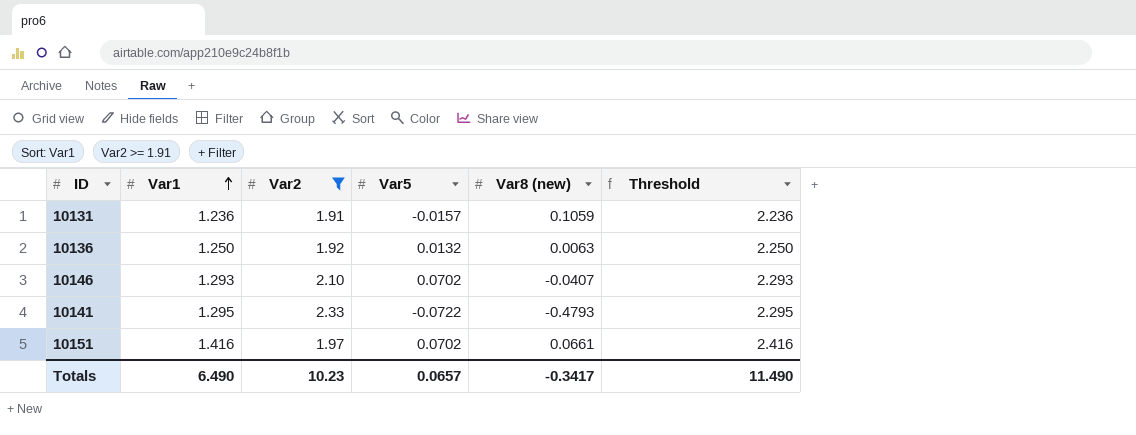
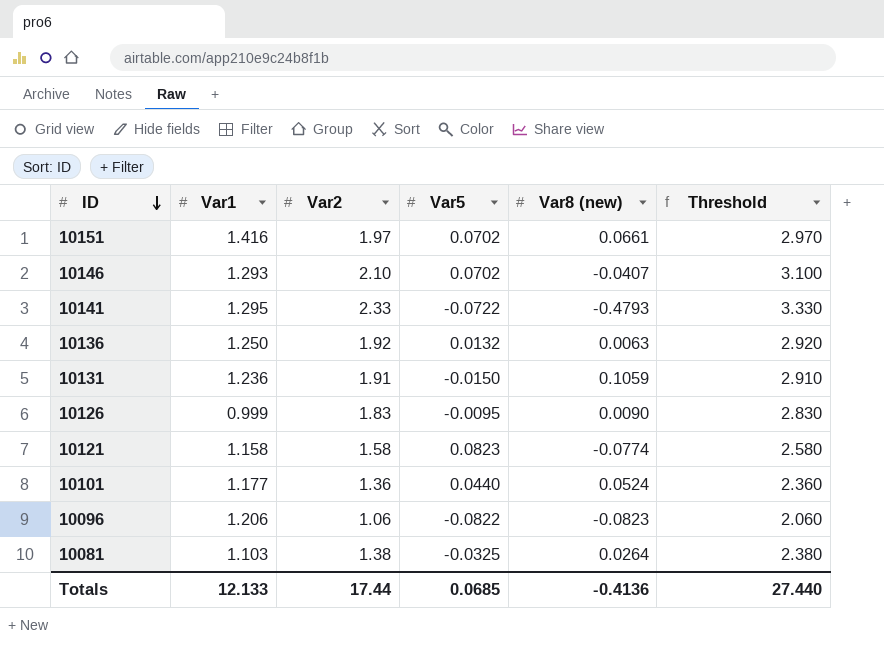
filter: Var2 >= 1.91 -> none
row order: Var1 ascending -> ID descending
column Threshold | formula: [Var1] + 1 -> [Var2] + 1
10131 | Var5: -0.0157 -> -0.0150
Totals | Var1: 6.490 -> 12.133
Totals | Var2: 10.23 -> 17.44
Totals | Var5: 0.0657 -> 0.0685
Totals | Var8 (new): -0.3417 -> -0.4136
Totals | Threshold: 11.490 -> 27.440

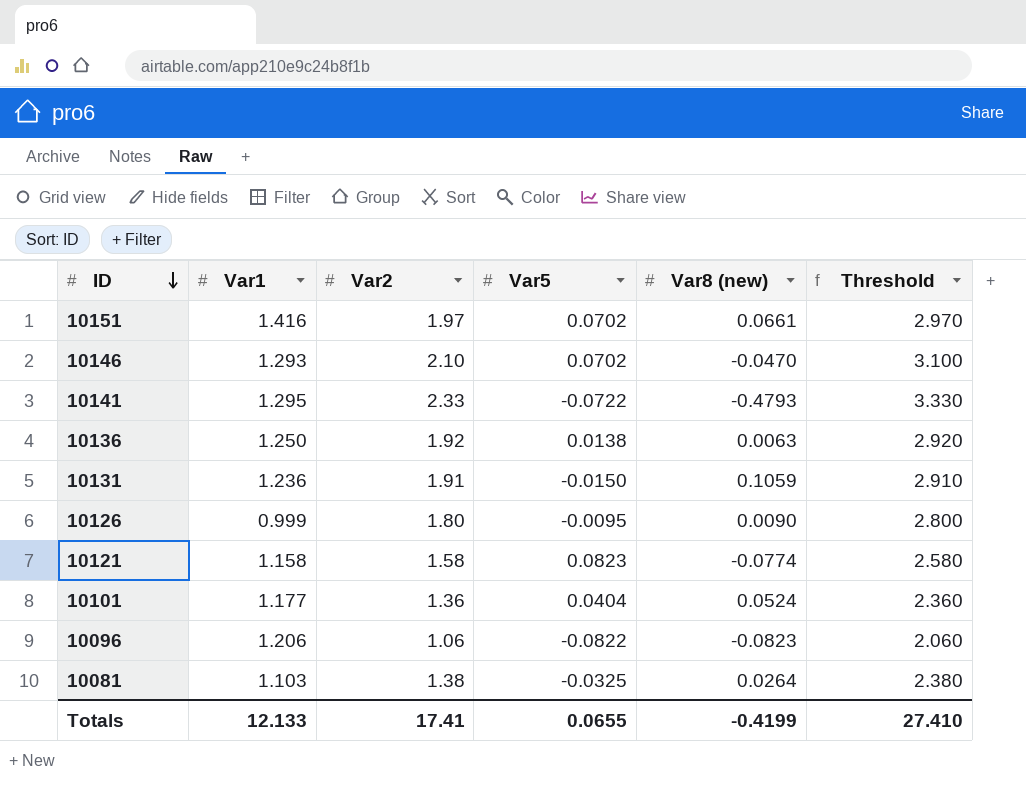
10146 | Var8 (new): -0.0407 -> -0.0470
10136 | Var5: 0.0132 -> 0.0138
10126 | Var2: 1.83 -> 1.80
10126 | Threshold: 2.830 -> 2.800
10101 | Var5: 0.0440 -> 0.0404
Totals | Var2: 17.44 -> 17.41
Totals | Var5: 0.0685 -> 0.0655
Totals | Var8 (new): -0.4136 -> -0.4199
Totals | Threshold: 27.440 -> 27.410

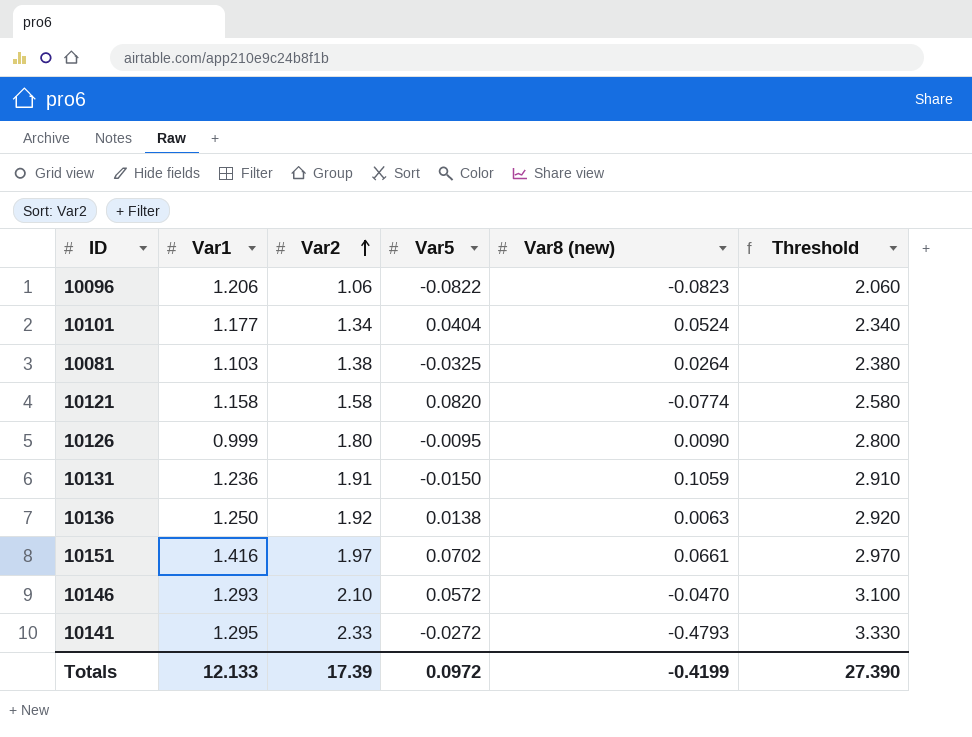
row order: ID descending -> Var2 ascending
10101 | Var2: 1.36 -> 1.34
10101 | Threshold: 2.360 -> 2.340
10121 | Var5: 0.0823 -> 0.0820
10146 | Var5: 0.0702 -> 0.0572
10141 | Var5: -0.0722 -> -0.0272
Totals | Var2: 17.41 -> 17.39
Totals | Var5: 0.0655 -> 0.0972
Totals | Threshold: 27.410 -> 27.390

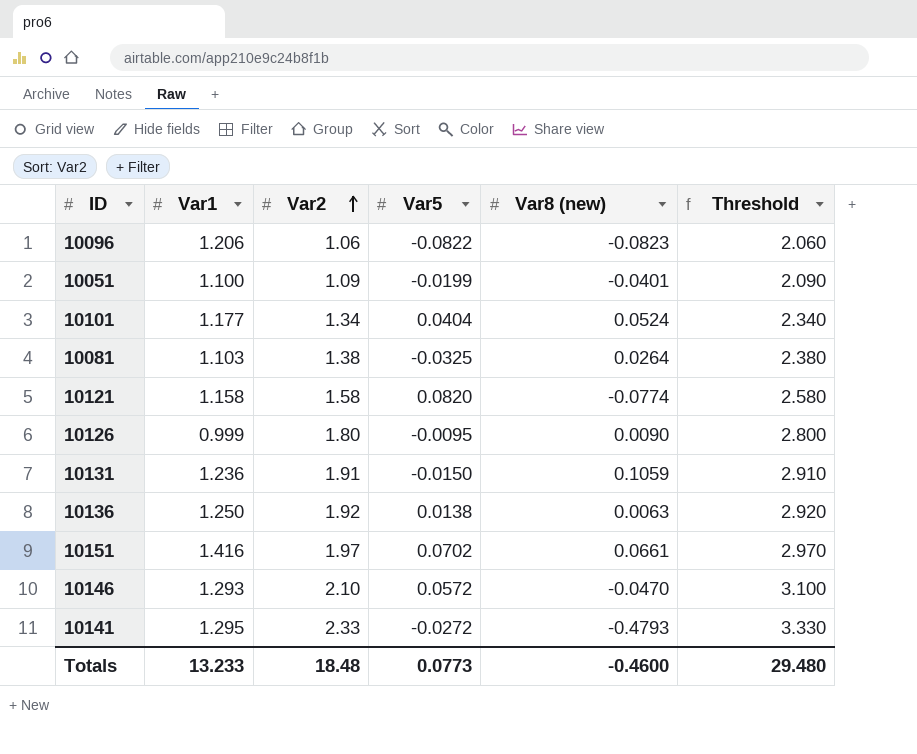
row 10051: none -> 1.100 | 1.09 | -0.0199 | -0.0401 | 2.090
Totals | Var1: 12.133 -> 13.233
Totals | Var2: 17.39 -> 18.48
Totals | Var5: 0.0972 -> 0.0773
Totals | Var8 (new): -0.4199 -> -0.4600
Totals | Threshold: 27.390 -> 29.480

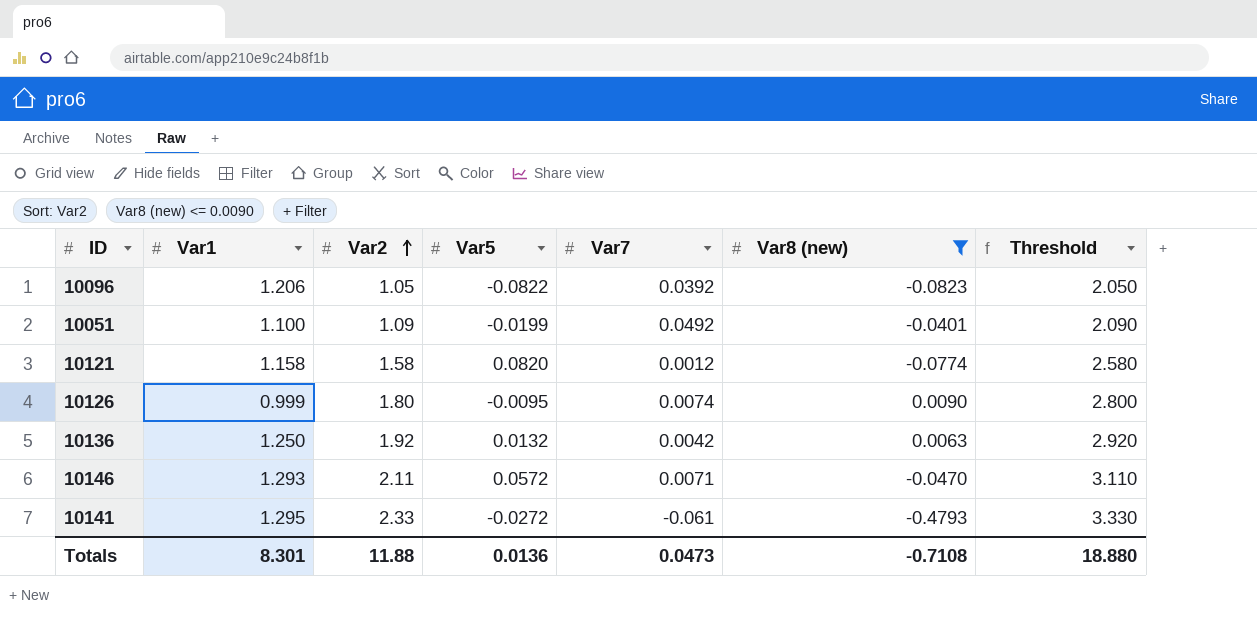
filter: none -> Var8 (new) <= 0.0090
column Var7 | position: none -> 5
10096 | Var2: 1.06 -> 1.05
10096 | Threshold: 2.060 -> 2.050
10136 | Var5: 0.0138 -> 0.0132
10146 | Var2: 2.10 -> 2.11
10146 | Threshold: 3.100 -> 3.110
Totals | Var1: 13.233 -> 8.301
Totals | Var2: 18.48 -> 11.88
Totals | Var5: 0.0773 -> 0.0136
Totals | Var8 (new): -0.4600 -> -0.7108
Totals | Threshold: 29.480 -> 18.880

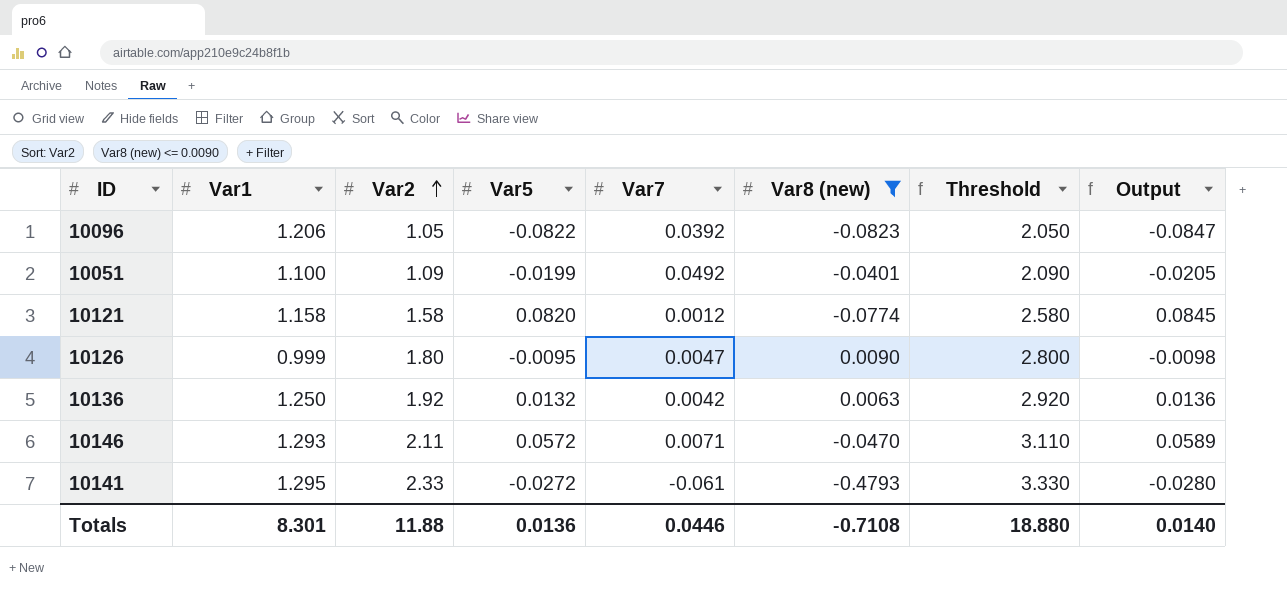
column Output | formula: none -> [Var5] * 1.03
10126 | Var7: 0.0074 -> 0.0047
Totals | Var7: 0.0473 -> 0.0446

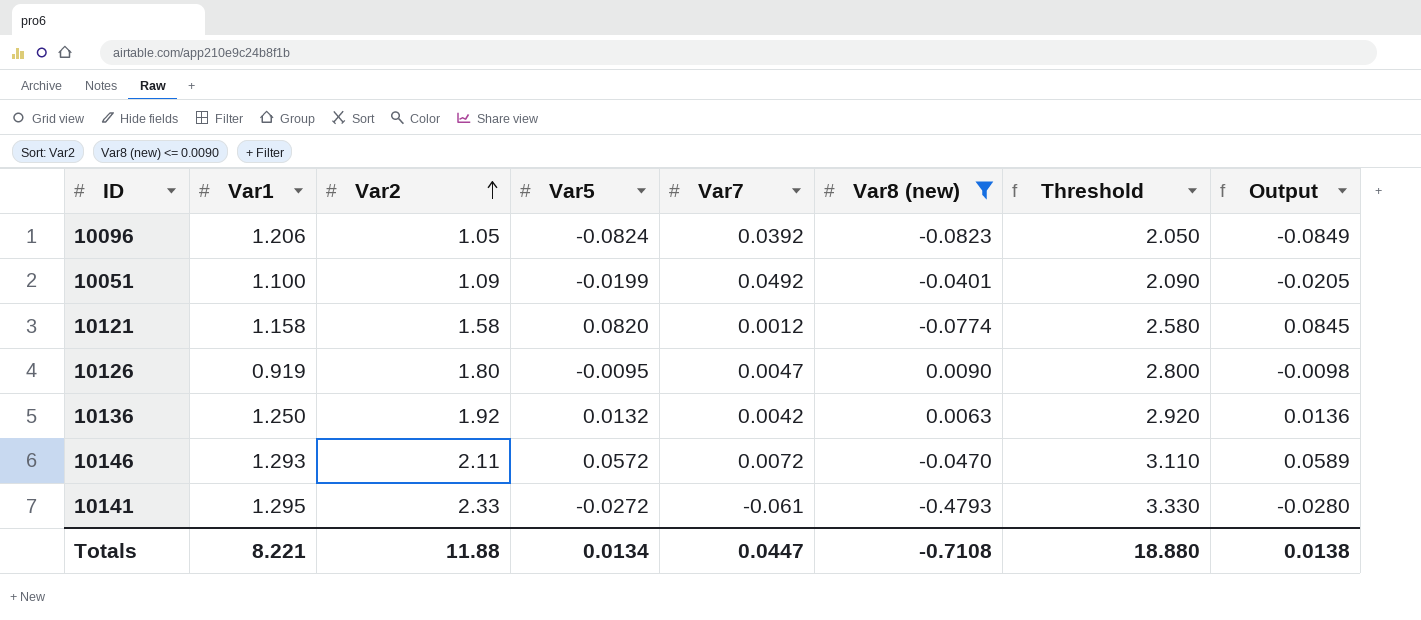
10096 | Var5: -0.0822 -> -0.0824
10096 | Output: -0.0847 -> -0.0849
10126 | Var1: 0.999 -> 0.919
10146 | Var7: 0.0071 -> 0.0072
Totals | Var1: 8.301 -> 8.221
Totals | Var5: 0.0136 -> 0.0134
Totals | Var7: 0.0446 -> 0.0447
Totals | Output: 0.0140 -> 0.0138

